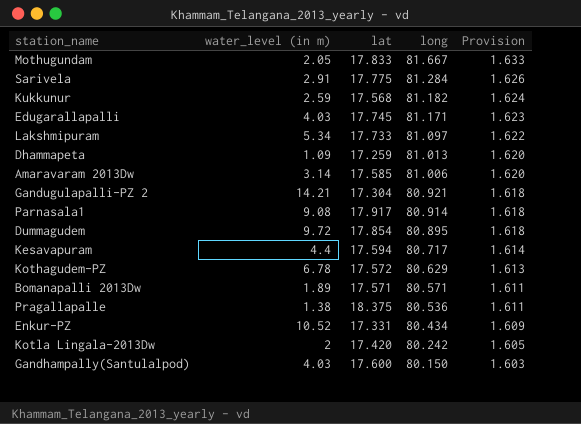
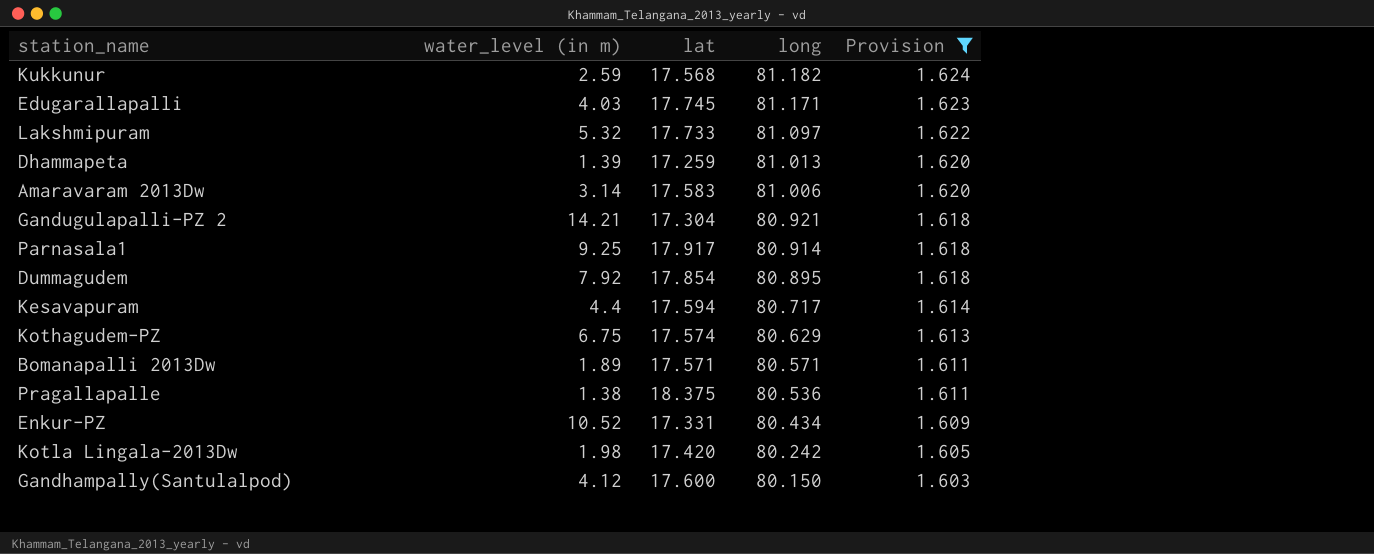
filter: none -> Provision <= 1.624
Lakshmipuram | water_level (in m): 5.34 -> 5.32
Dhammapeta | water_level (in m): 1.09 -> 1.39
Amaravaram 2013Dw | lat: 17.585 -> 17.583
Parnasala1 | water_level (in m): 9.08 -> 9.25
Dummagudem | water_level (in m): 9.72 -> 7.92
Kothagudem-PZ | water_level (in m): 6.78 -> 6.75
Kothagudem-PZ | lat: 17.572 -> 17.574
Kotla Lingala-2013Dw | water_level (in m): 2 -> 1.98
Gandhampally(Santulalpod) | water_level (in m): 4.03 -> 4.12

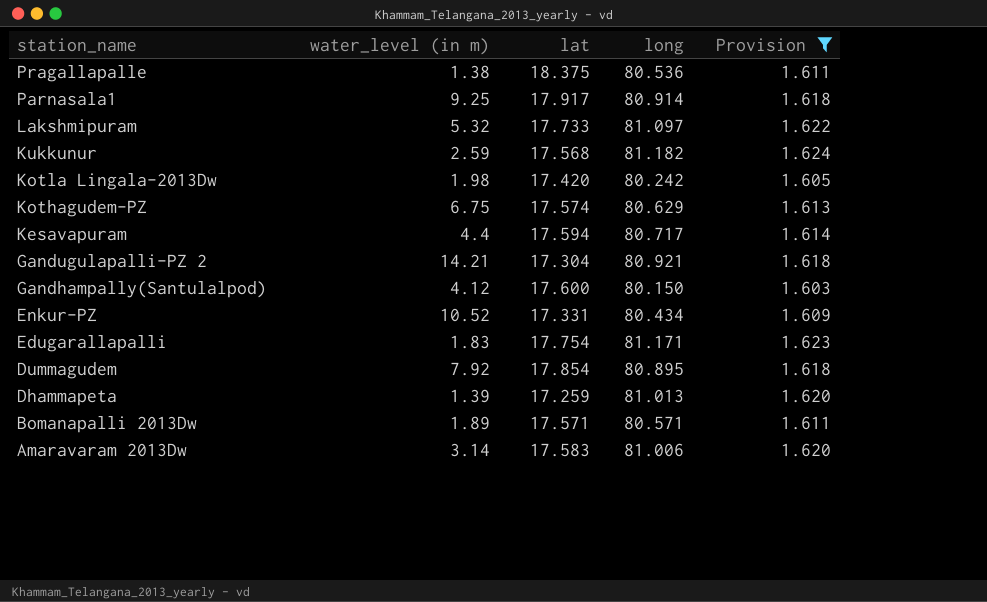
row order: long descending -> station_name descending
Edugarallapalli | water_level (in m): 4.03 -> 1.83
Edugarallapalli | lat: 17.745 -> 17.754

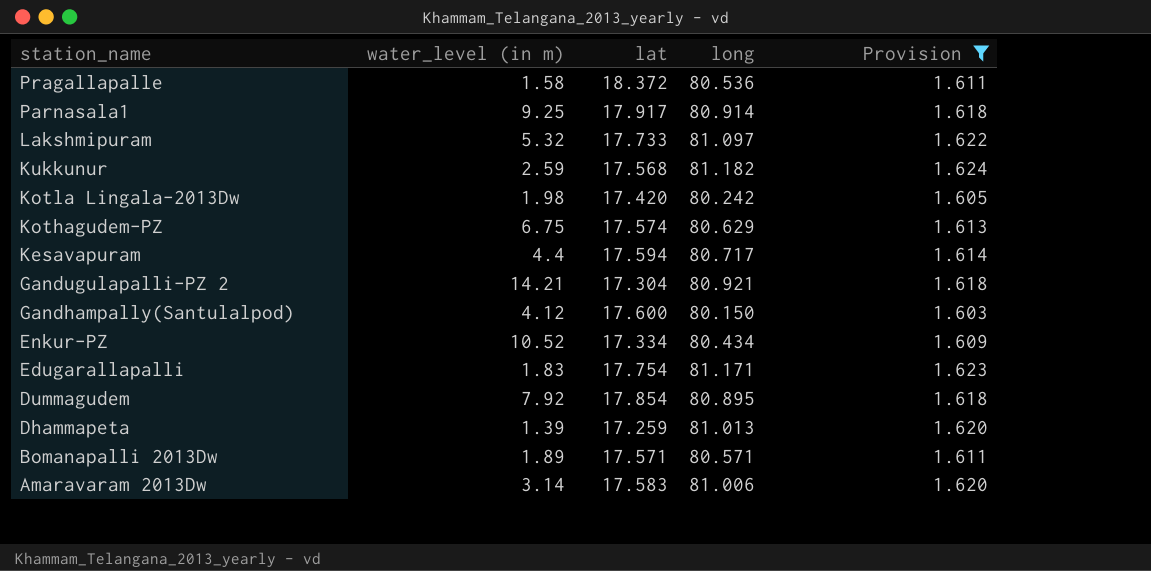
Pragallapalle | water_level (in m): 1.38 -> 1.58
Pragallapalle | lat: 18.375 -> 18.372
Enkur-PZ | lat: 17.331 -> 17.334

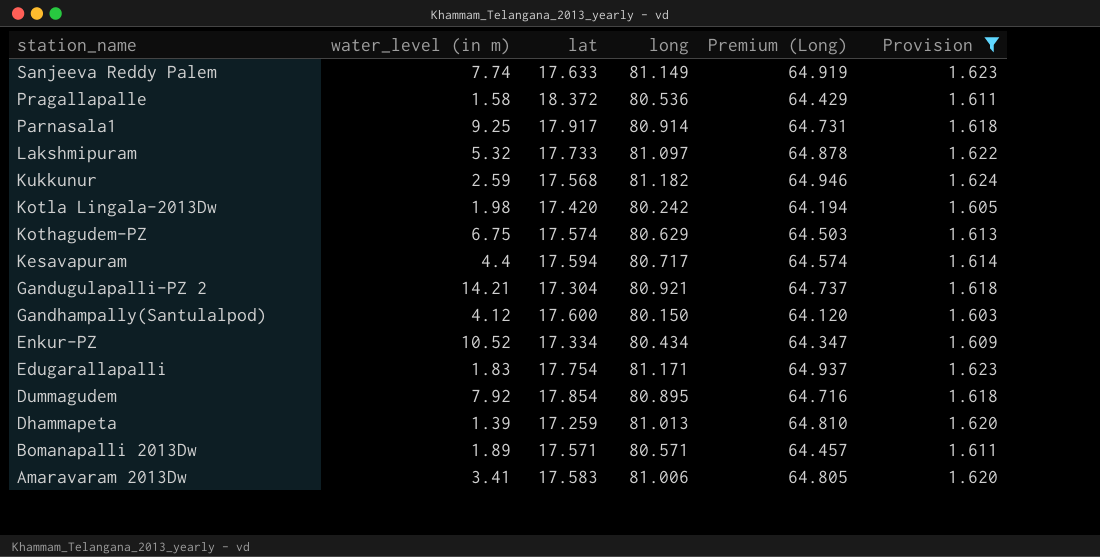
column Premium (Long) | formula: none -> [long] * 0.8
row Sanjeeva Reddy Palem: none -> 7.74 | 17.633 | 81.149 | 64.919 | 1.623
Amaravaram 2013Dw | water_level (in m): 3.14 -> 3.41

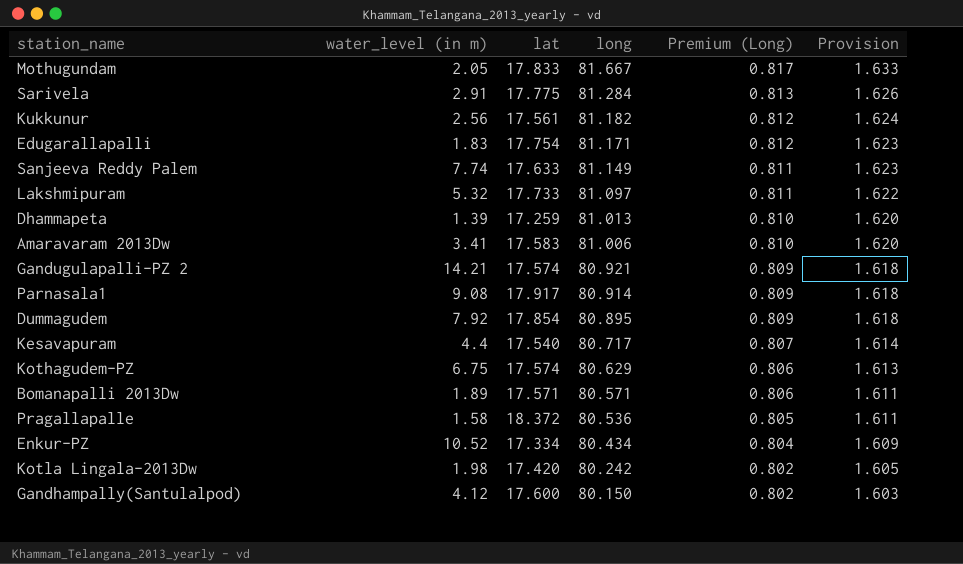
filter: Provision <= 1.624 -> none
row order: station_name descending -> long descending
column Premium (Long) | formula: [long] * 0.8 -> [long] * 0.01
Kukkunur | water_level (in m): 2.59 -> 2.56
Kukkunur | lat: 17.568 -> 17.561
Gandugulapalli-PZ 2 | lat: 17.304 -> 17.574
Parnasala1 | water_level (in m): 9.25 -> 9.08
Kesavapuram | lat: 17.594 -> 17.540

